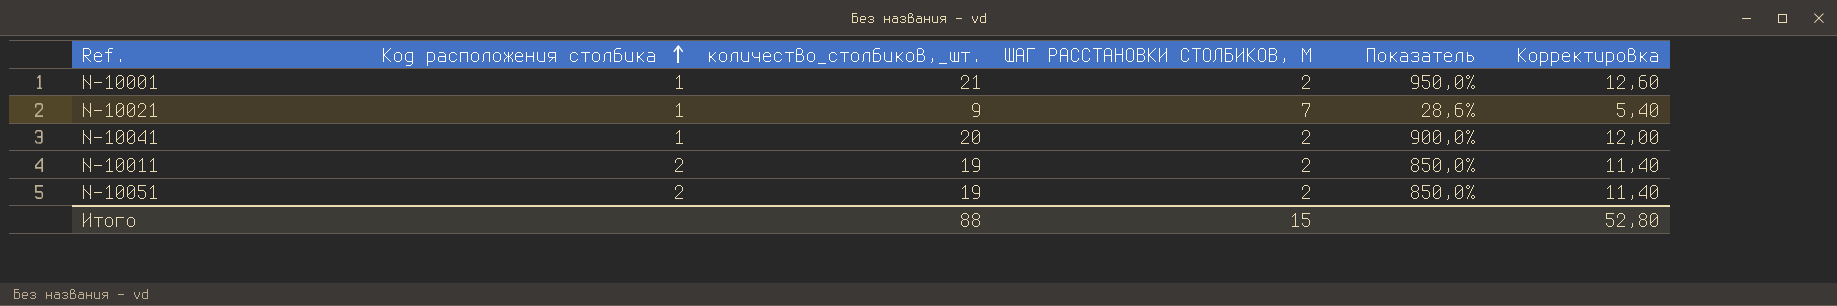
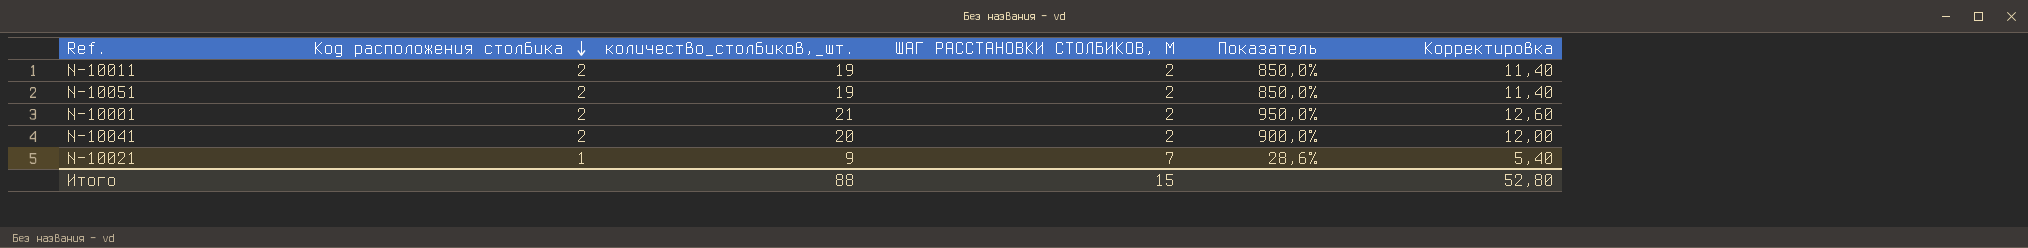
row order: Код расположения столбика ascending -> Код расположения столбика descending
N-10001 | Код расположения столбика: 1 -> 2
N-10041 | Код расположения столбика: 1 -> 2

